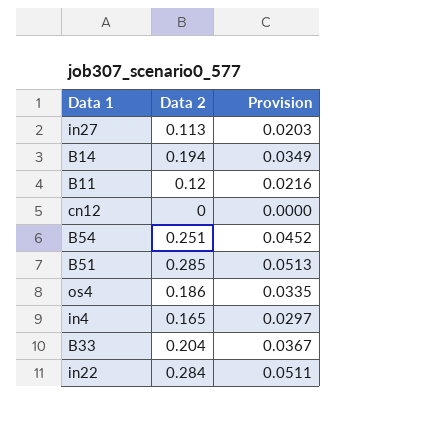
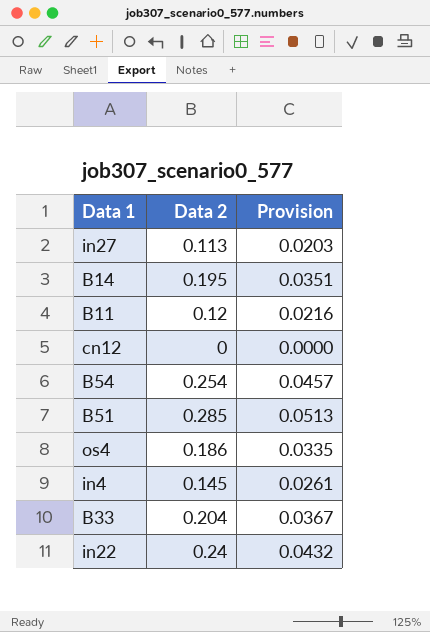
B14 | Data 2: 0.194 -> 0.195
B14 | Provision: 0.0349 -> 0.0351
B54 | Data 2: 0.251 -> 0.254
B54 | Provision: 0.0452 -> 0.0457
in4 | Data 2: 0.165 -> 0.145
in4 | Provision: 0.0297 -> 0.0261
in22 | Data 2: 0.284 -> 0.24
in22 | Provision: 0.0511 -> 0.0432

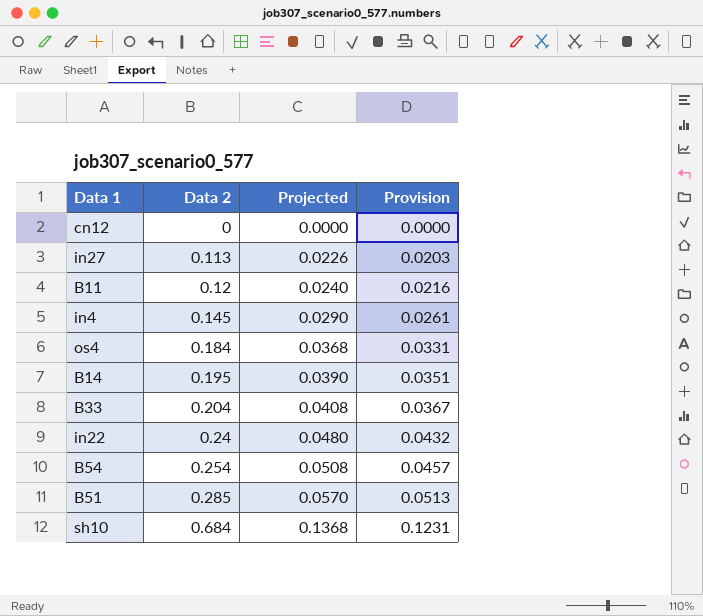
row order: none -> Data 2 ascending
column Projected | formula: none -> [Data 2] * 0.2
os4 | Data 2: 0.186 -> 0.184
os4 | Provision: 0.0335 -> 0.0331
row sh10: none -> 0.684 | 0.1368 | 0.1231

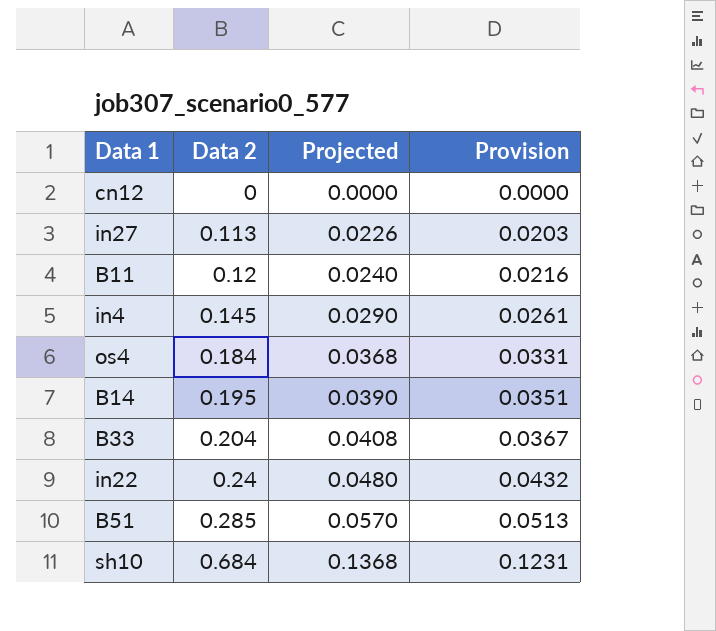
row B54: 0.254 | 0.0508 | 0.0457 -> none

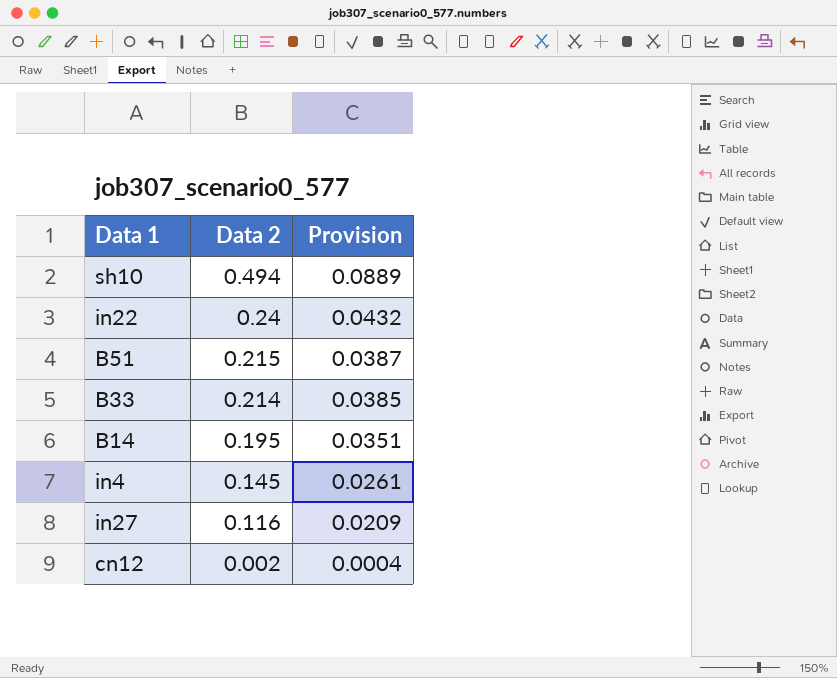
row order: Data 2 ascending -> Data 2 descending
column Projected | formula: [Data 2] * 0.2 -> none
row B11: 0.12 | 0.0240 | 0.0216 -> none
row os4: 0.184 | 0.0368 | 0.0331 -> none
sh10 | Data 2: 0.684 -> 0.494
sh10 | Provision: 0.1231 -> 0.0889
B51 | Data 2: 0.285 -> 0.215
B51 | Provision: 0.0513 -> 0.0387
B33 | Data 2: 0.204 -> 0.214
B33 | Provision: 0.0367 -> 0.0385
in27 | Data 2: 0.113 -> 0.116
in27 | Provision: 0.0203 -> 0.0209
cn12 | Data 2: 0 -> 0.002
cn12 | Provision: 0.0000 -> 0.0004

